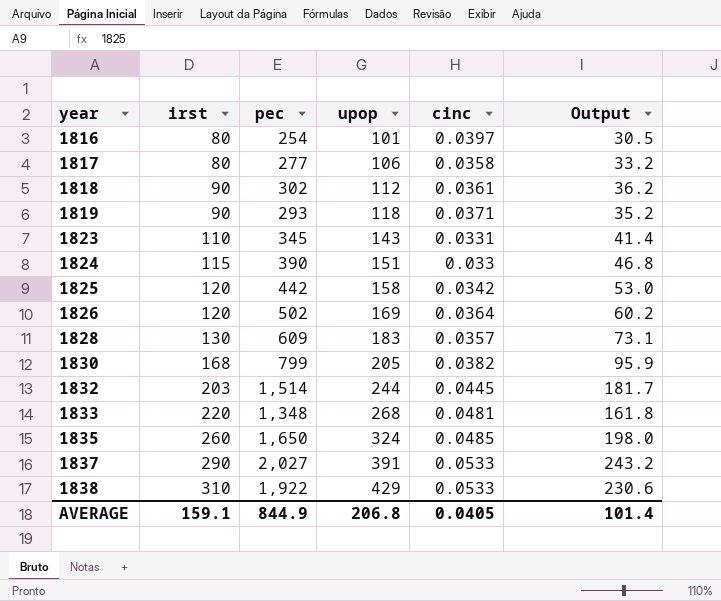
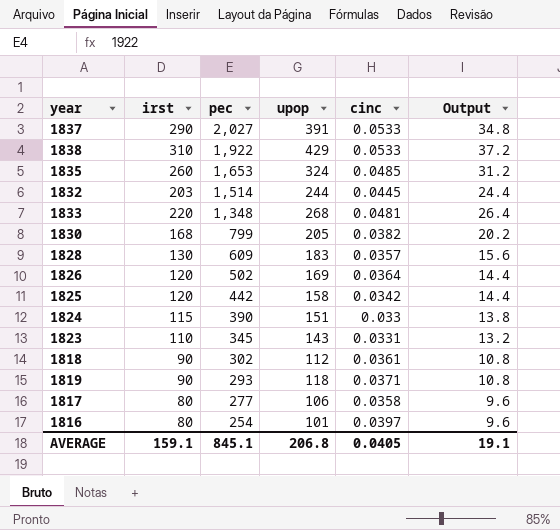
row order: year ascending -> pec descending
column Output | formula: [pec] * 0.12 -> [irst] * 0.12
1835 | pec: 1,650 -> 1,653
AVERAGE | pec: 844.9 -> 845.1
AVERAGE | Output: 101.4 -> 19.1

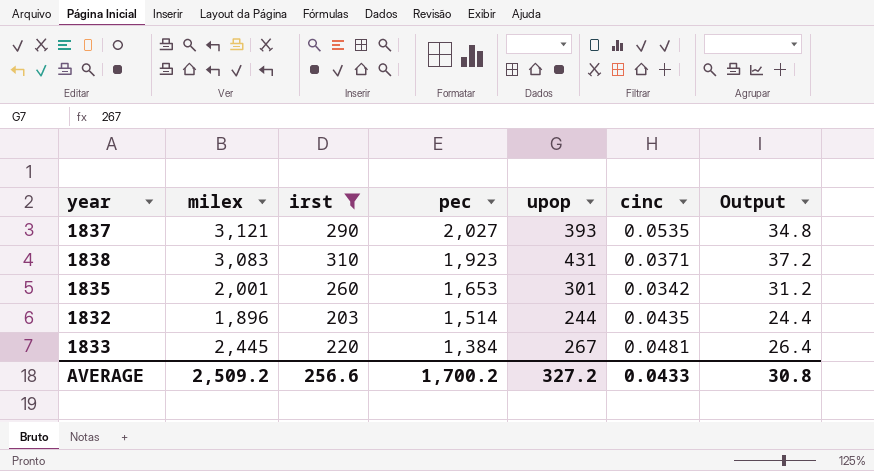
filter: none -> irst >= 203
column milex | position: none -> 2
1837 | upop: 391 -> 393
1837 | cinc: 0.0533 -> 0.0535
1838 | pec: 1,922 -> 1,923
1838 | upop: 429 -> 431
1838 | cinc: 0.0533 -> 0.0371
1835 | upop: 324 -> 301
1835 | cinc: 0.0485 -> 0.0342
1832 | cinc: 0.0445 -> 0.0435
1833 | pec: 1,348 -> 1,384
1833 | upop: 268 -> 267
AVERAGE | irst: 159.1 -> 256.6
AVERAGE | pec: 845.1 -> 1,700.2
AVERAGE | upop: 206.8 -> 327.2
AVERAGE | cinc: 0.0405 -> 0.0433
AVERAGE | Output: 19.1 -> 30.8

